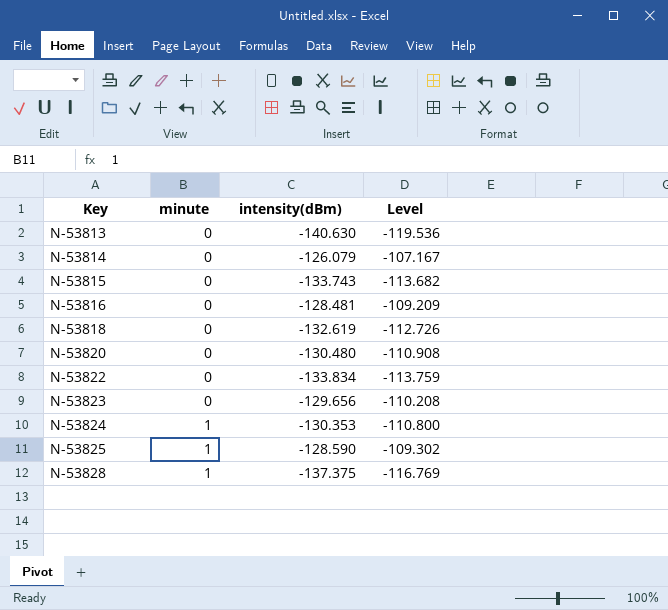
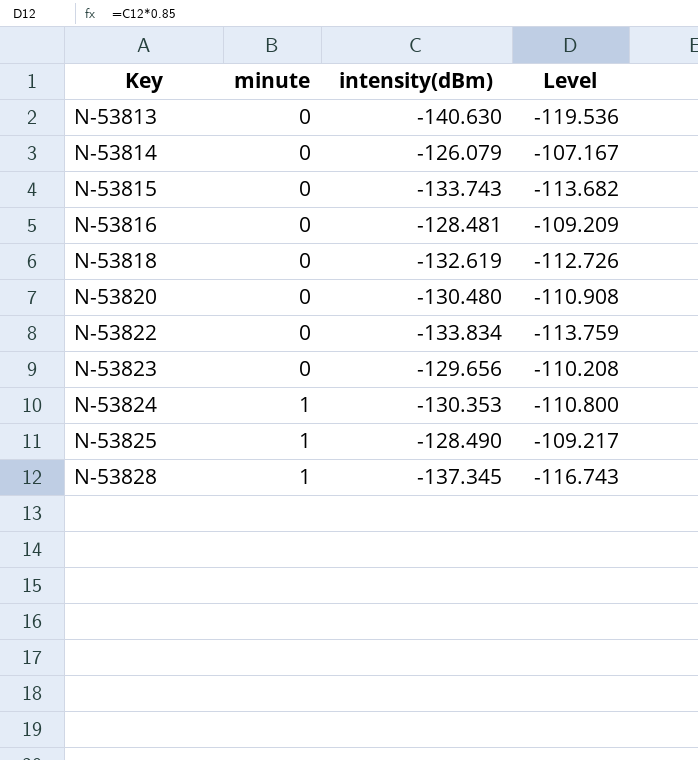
N-53825 | intensity(dBm): -128.590 -> -128.490
N-53825 | Level: -109.302 -> -109.217
N-53828 | intensity(dBm): -137.375 -> -137.345
N-53828 | Level: -116.769 -> -116.743

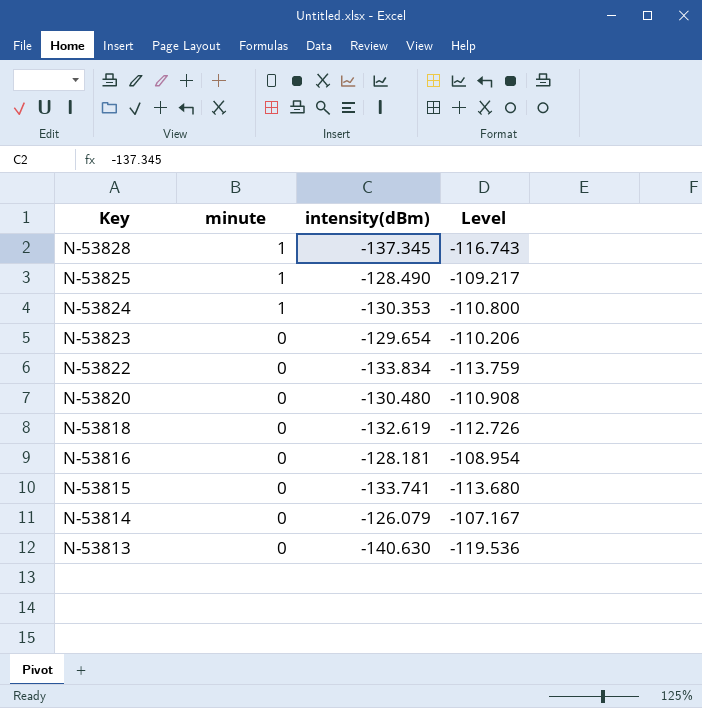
row order: Key ascending -> Key descending
N-53823 | intensity(dBm): -129.656 -> -129.654
N-53823 | Level: -110.208 -> -110.206
N-53816 | intensity(dBm): -128.481 -> -128.181
N-53816 | Level: -109.209 -> -108.954
N-53815 | intensity(dBm): -133.743 -> -133.741
N-53815 | Level: -113.682 -> -113.680

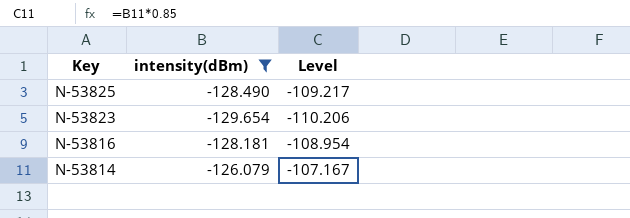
filter: none -> intensity(dBm) >= -129.654
column minute | position: 2 -> none

